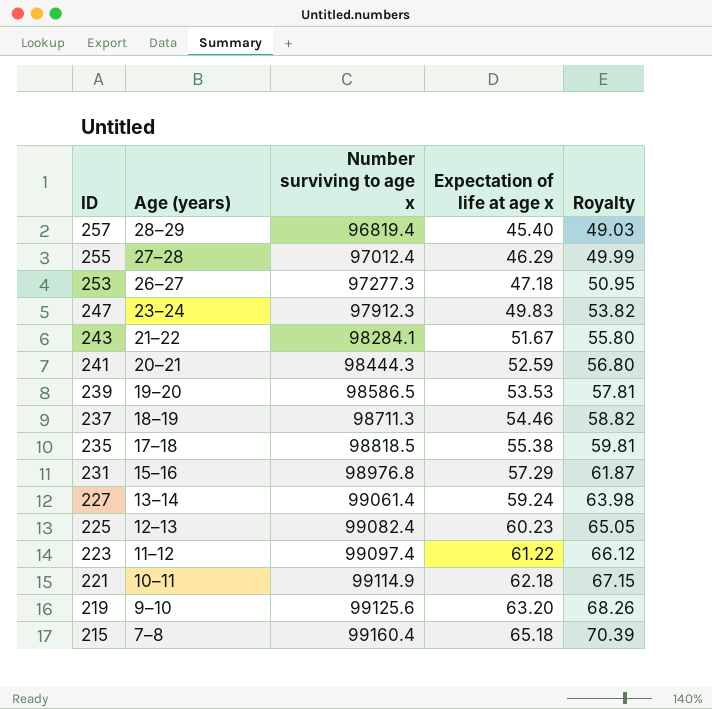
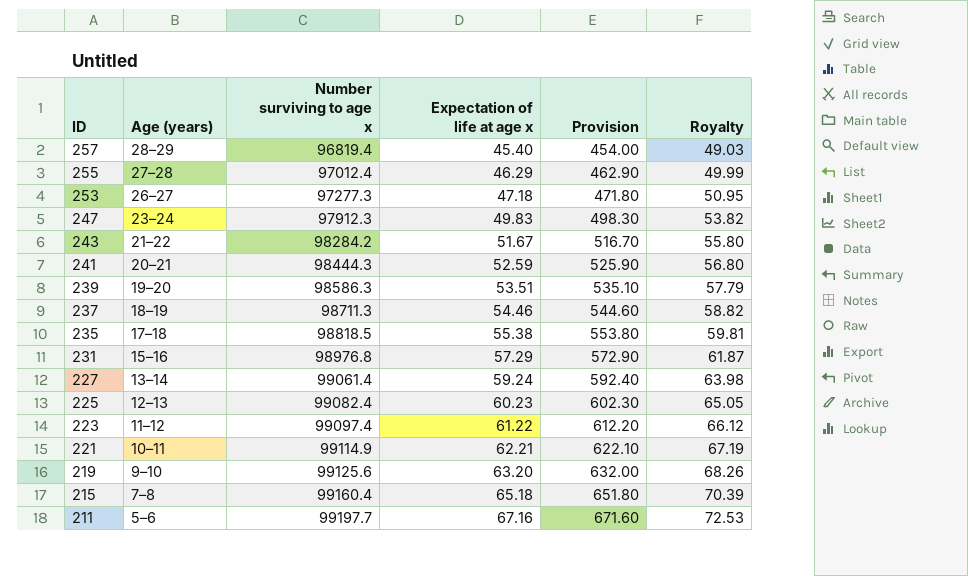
column Provision | formula: none -> [Expectation of life at age x] * 10
243 | Number surviving to age x: 98284.1 -> 98284.2
239 | Number surviving to age x: 98586.5 -> 98586.3
239 | Expectation of life at age x: 53.53 -> 53.51
239 | Royalty: 57.81 -> 57.79
221 | Expectation of life at age x: 62.18 -> 62.21
221 | Royalty: 67.15 -> 67.19
row 211: none -> 5–6 | 99197.7 | 67.16 | 671.60 | 72.53

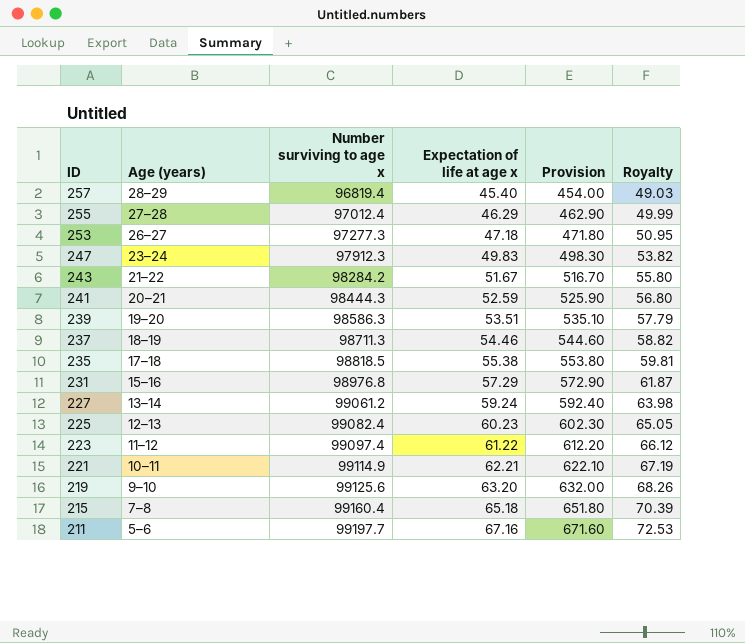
227 | Number surviving to age x: 99061.4 -> 99061.2

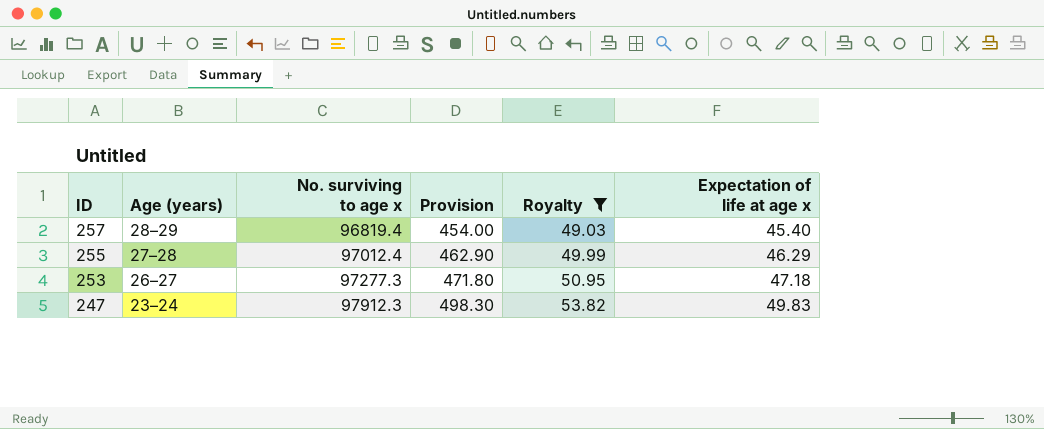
filter: none -> Royalty <= 53.82
column name: Number surviving to age x -> No. surviving to age x
column Expectation of life at age x | position: 4 -> 6

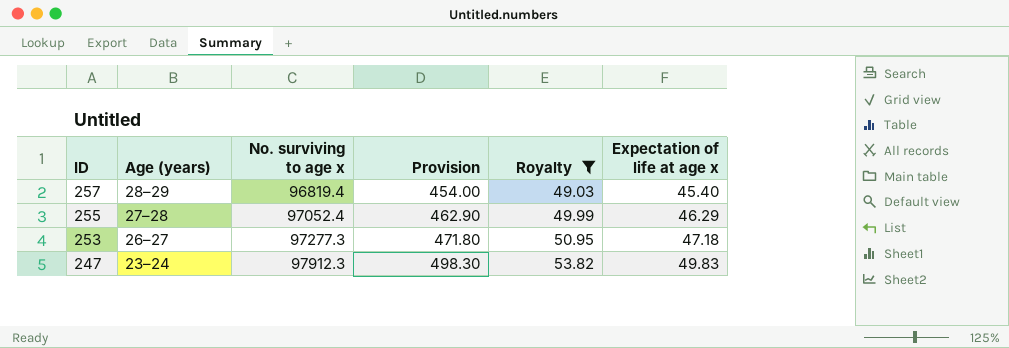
255 | No. surviving to age x: 97012.4 -> 97052.4

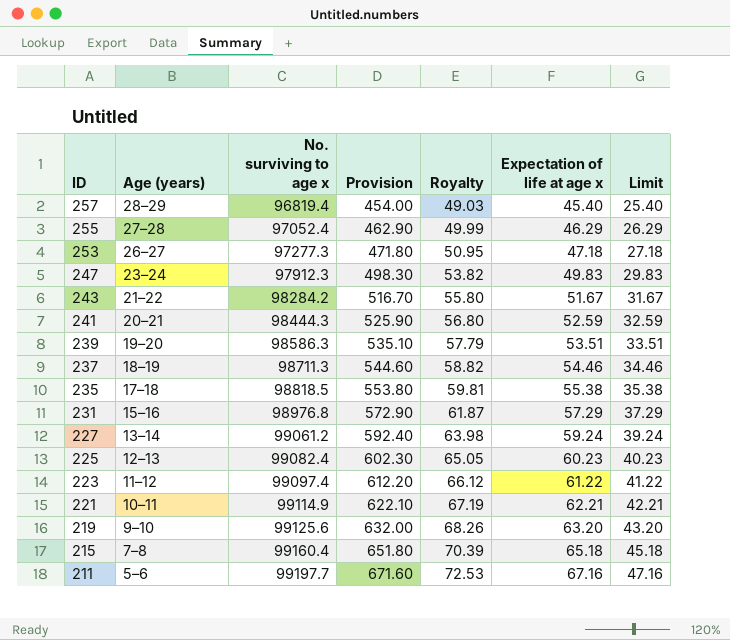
filter: Royalty <= 53.82 -> none
column Limit | formula: none -> [Expectation of life at age x] - 20

